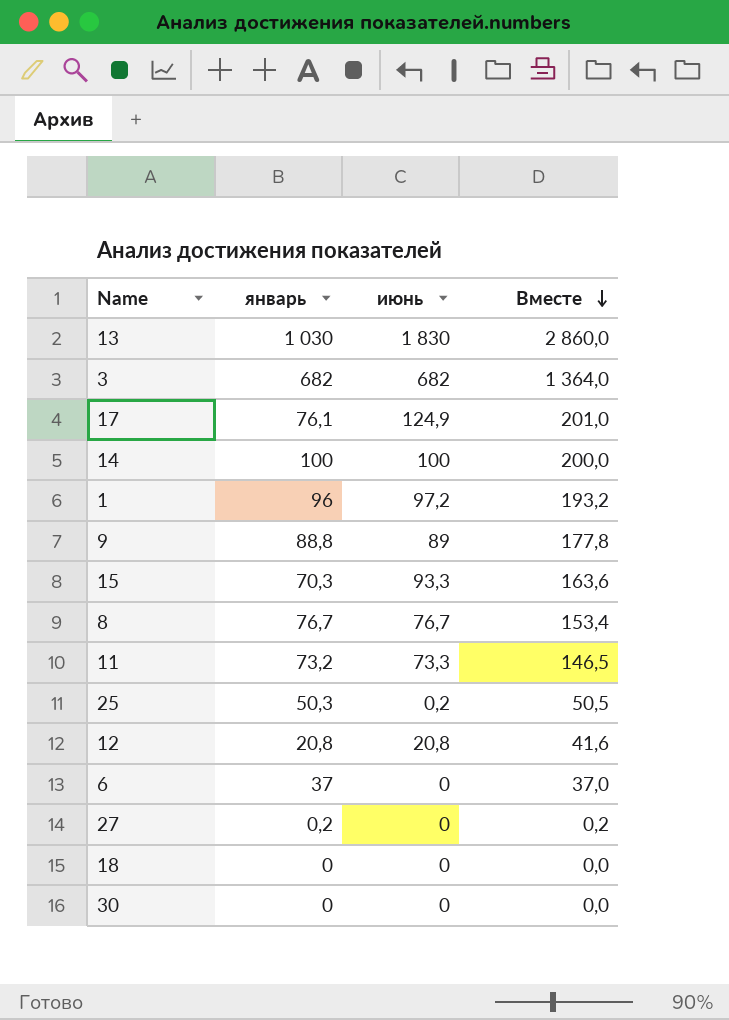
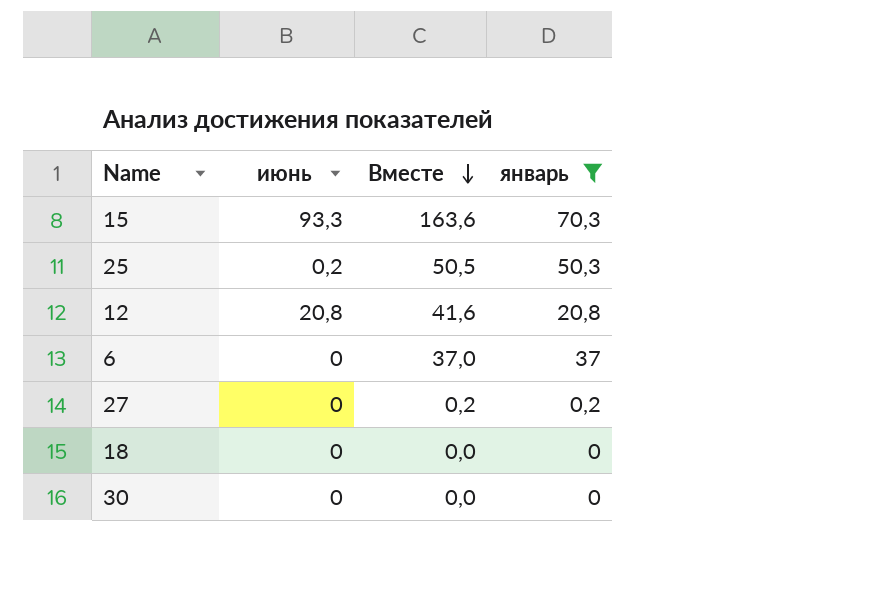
filter: none -> январь <= 70,3
column январь | position: 2 -> 4

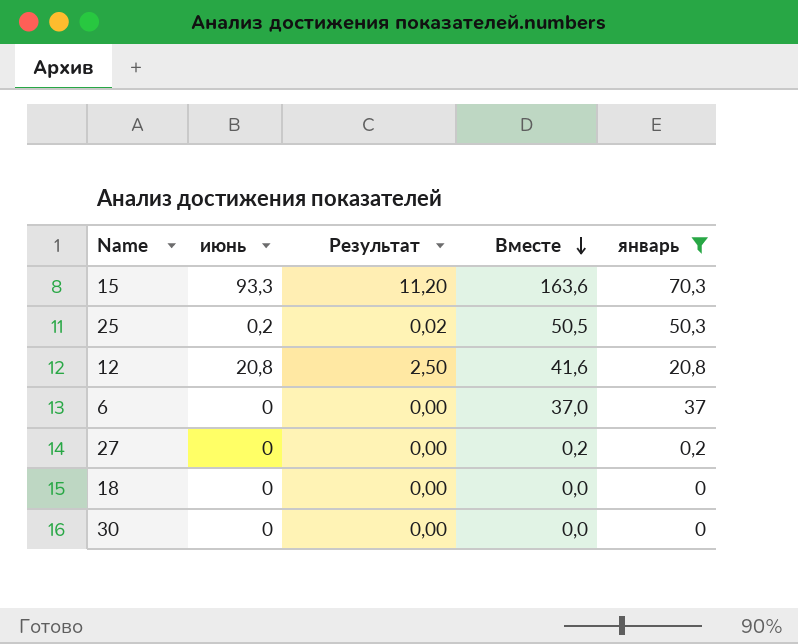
column Результат | formula: none -> [июнь] * 0,12

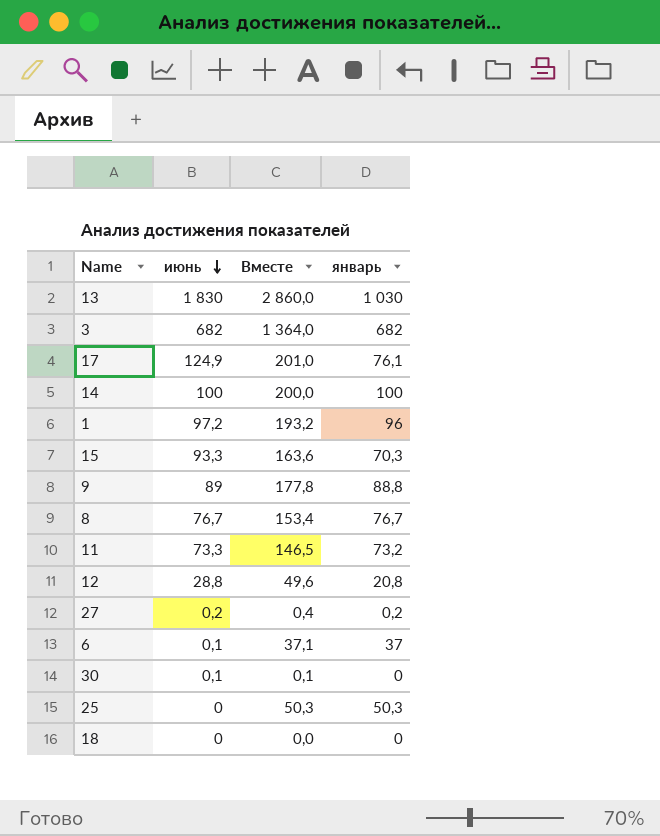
filter: январь <= 70,3 -> none
row order: Вместе descending -> июнь descending
column Результат | formula: [июнь] * 0,12 -> none
12 | июнь: 20,8 -> 28,8
12 | Вместе: 41,6 -> 49,6
27 | июнь: 0 -> 0,2
27 | Вместе: 0,2 -> 0,4
6 | июнь: 0 -> 0,1
6 | Вместе: 37,0 -> 37,1
30 | июнь: 0 -> 0,1
30 | Вместе: 0,0 -> 0,1
25 | июнь: 0,2 -> 0
25 | Вместе: 50,5 -> 50,3

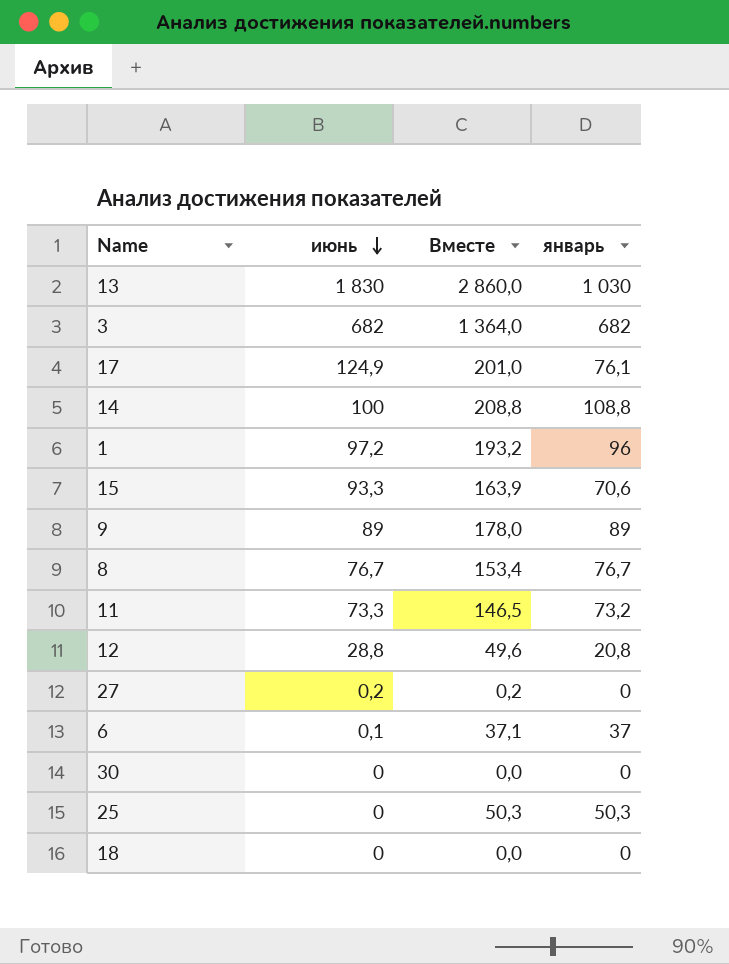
14 | Вместе: 200,0 -> 208,8
14 | январь: 100 -> 108,8
15 | Вместе: 163,6 -> 163,9
15 | январь: 70,3 -> 70,6
9 | Вместе: 177,8 -> 178,0
9 | январь: 88,8 -> 89
27 | Вместе: 0,4 -> 0,2
27 | январь: 0,2 -> 0
30 | июнь: 0,1 -> 0
30 | Вместе: 0,1 -> 0,0

